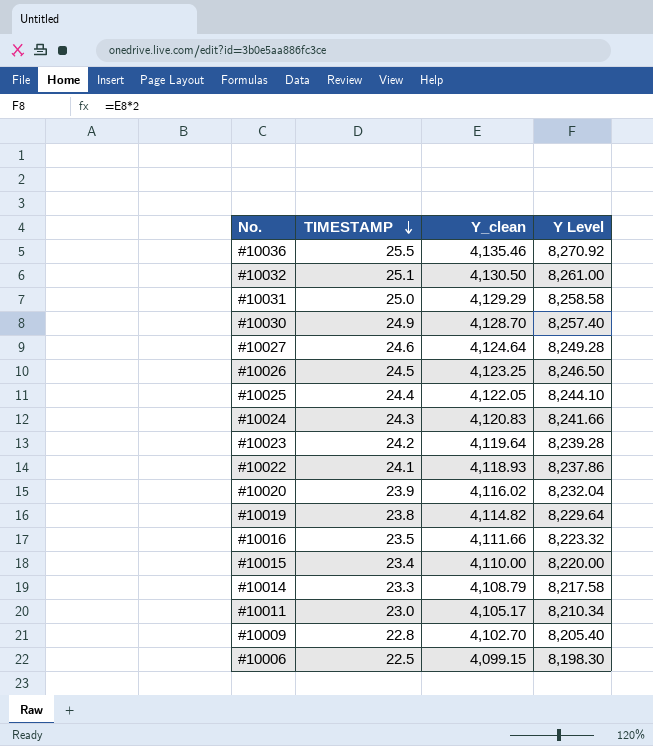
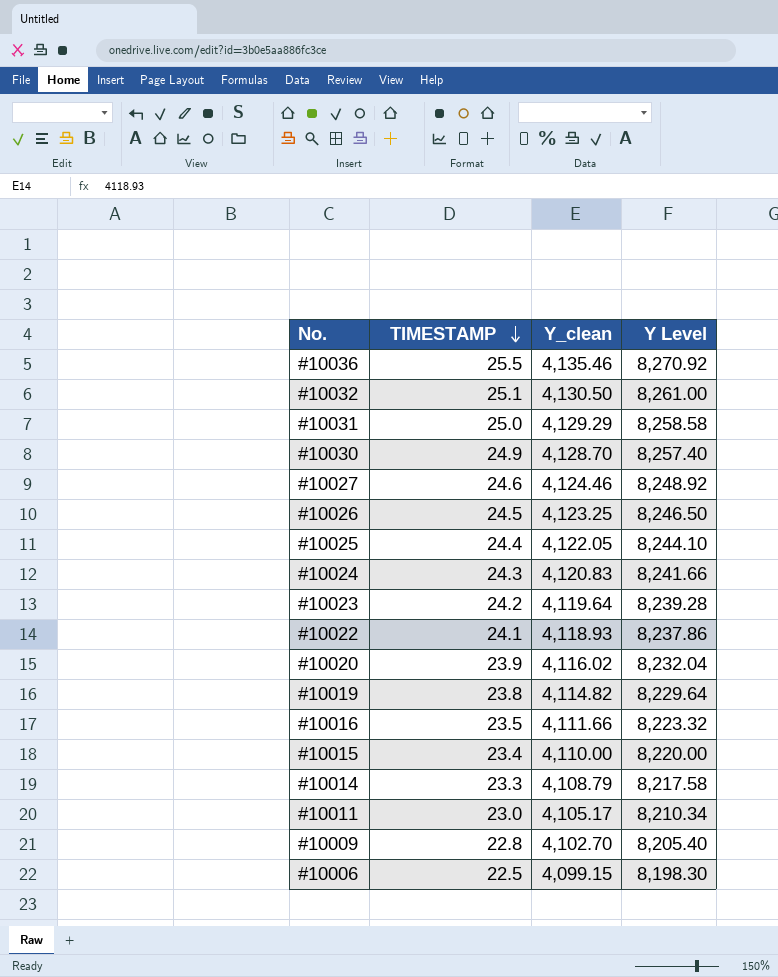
#10027 | Y_clean: 4,124.64 -> 4,124.46
#10027 | Y Level: 8,249.28 -> 8,248.92

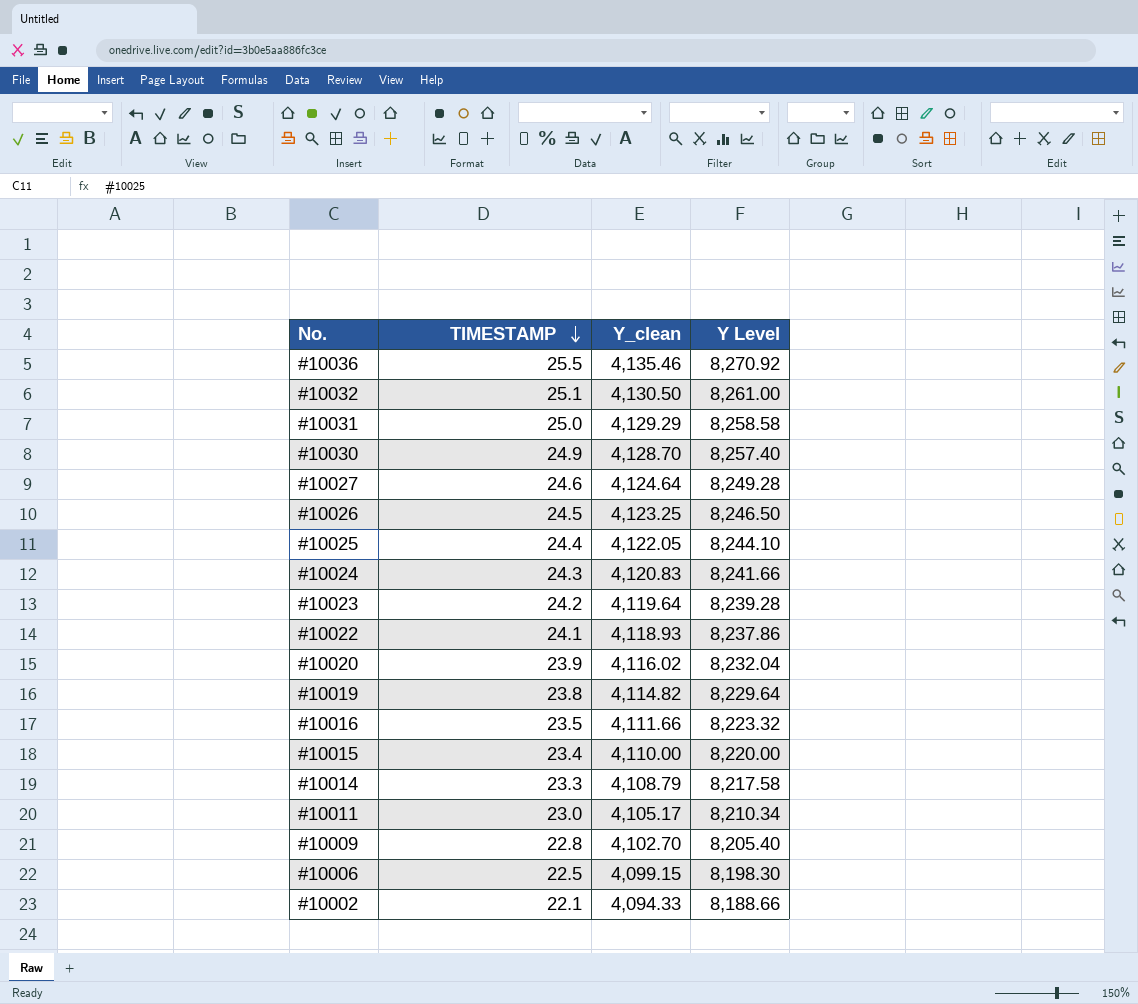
#10027 | Y_clean: 4,124.46 -> 4,124.64
#10027 | Y Level: 8,248.92 -> 8,249.28
row #10002: none -> 22.1 | 4,094.33 | 8,188.66

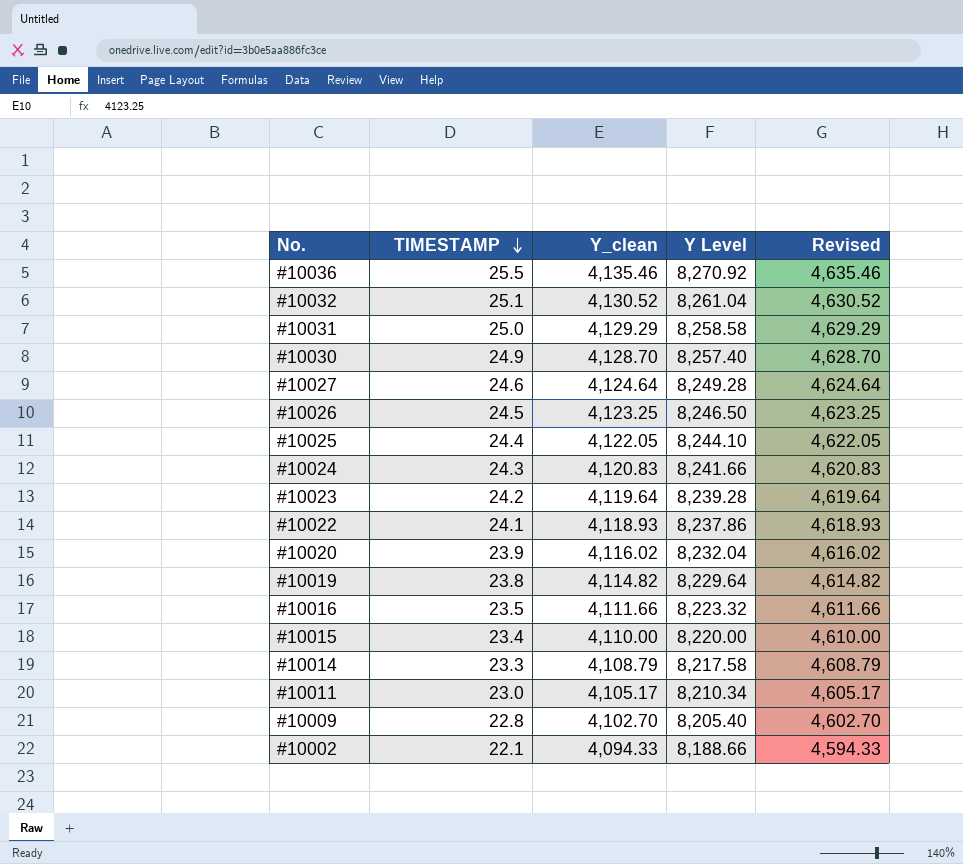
column Revised | formula: none -> [Y_clean] + 500
row #10006: 22.5 | 4,099.15 | 8,198.30 -> none
#10032 | Y_clean: 4,130.50 -> 4,130.52
#10032 | Y Level: 8,261.00 -> 8,261.04

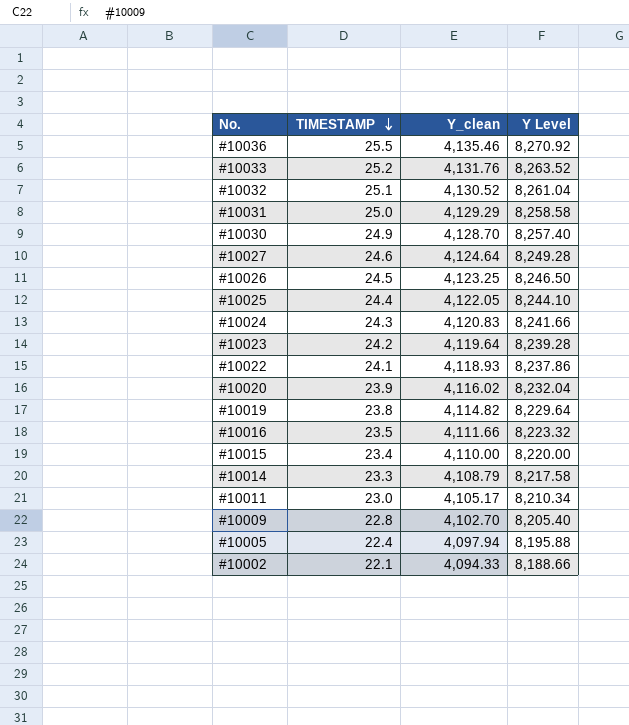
column Revised | formula: [Y_clean] + 500 -> none
row #10033: none -> 25.2 | 4,131.76 | 8,263.52
row #10005: none -> 22.4 | 4,097.94 | 8,195.88

